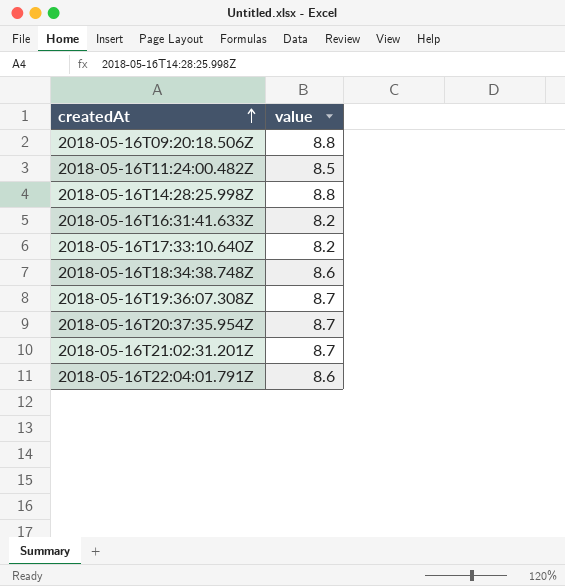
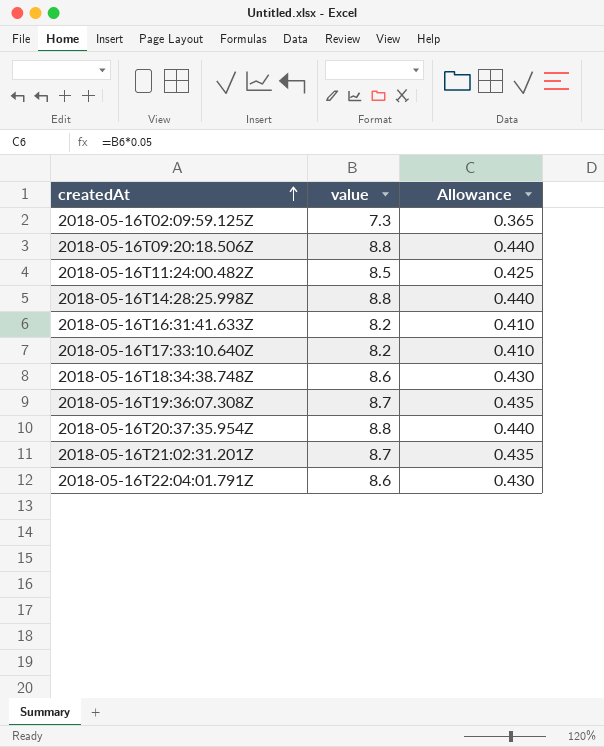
column Allowance | formula: none -> [value] * 0.05
row 2018-05-16T02:09:59.125Z: none -> 7.3 | 0.365
2018-05-16T20:37:35.954Z | value: 8.7 -> 8.8

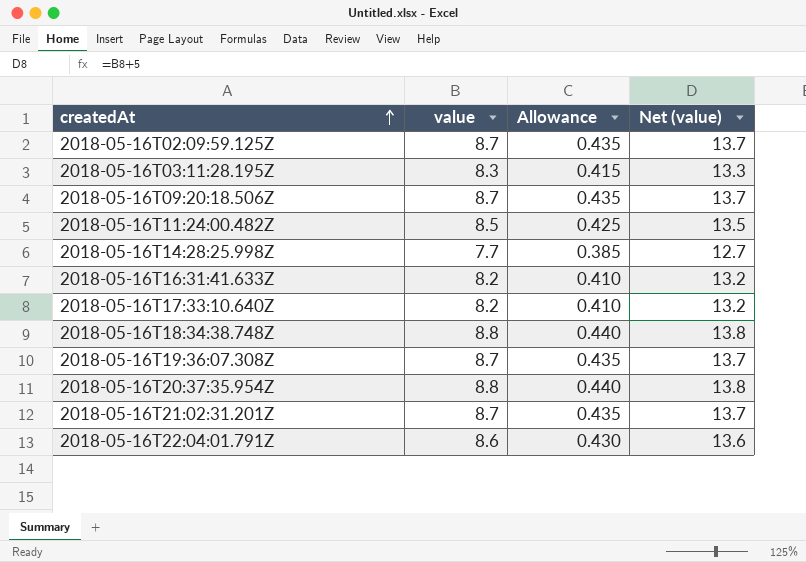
column Net (value) | formula: none -> [value] + 5
2018-05-16T02:09:59.125Z | value: 7.3 -> 8.7
2018-05-16T02:09:59.125Z | Allowance: 0.365 -> 0.435
row 2018-05-16T03:11:28.195Z: none -> 8.3 | 0.415 | 13.3
2018-05-16T09:20:18.506Z | value: 8.8 -> 8.7
2018-05-16T09:20:18.506Z | Allowance: 0.440 -> 0.435
2018-05-16T14:28:25.998Z | value: 8.8 -> 7.7
2018-05-16T14:28:25.998Z | Allowance: 0.440 -> 0.385
2018-05-16T18:34:38.748Z | value: 8.6 -> 8.8
2018-05-16T18:34:38.748Z | Allowance: 0.430 -> 0.440

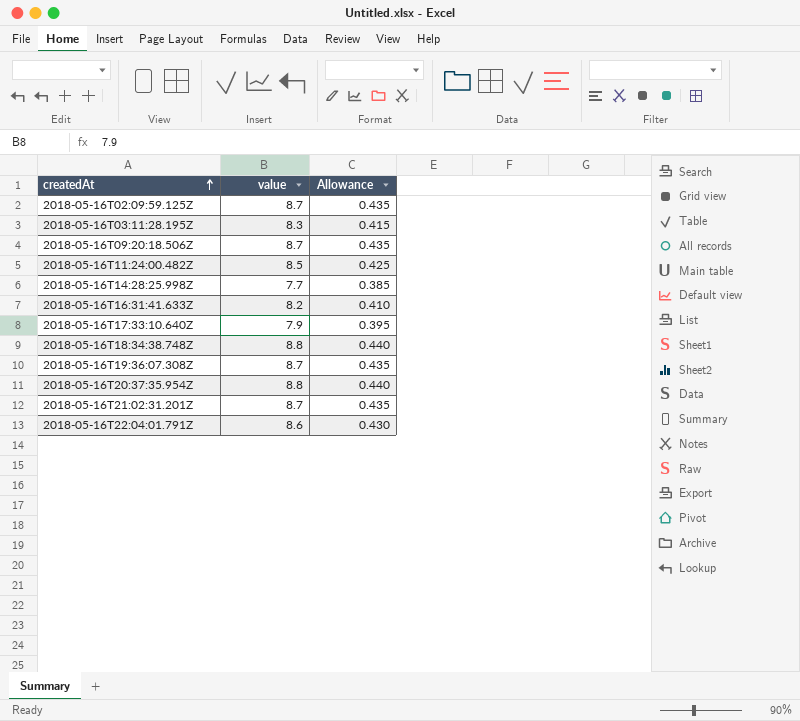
column Net (value) | formula: [value] + 5 -> none
2018-05-16T17:33:10.640Z | value: 8.2 -> 7.9
2018-05-16T17:33:10.640Z | Allowance: 0.410 -> 0.395

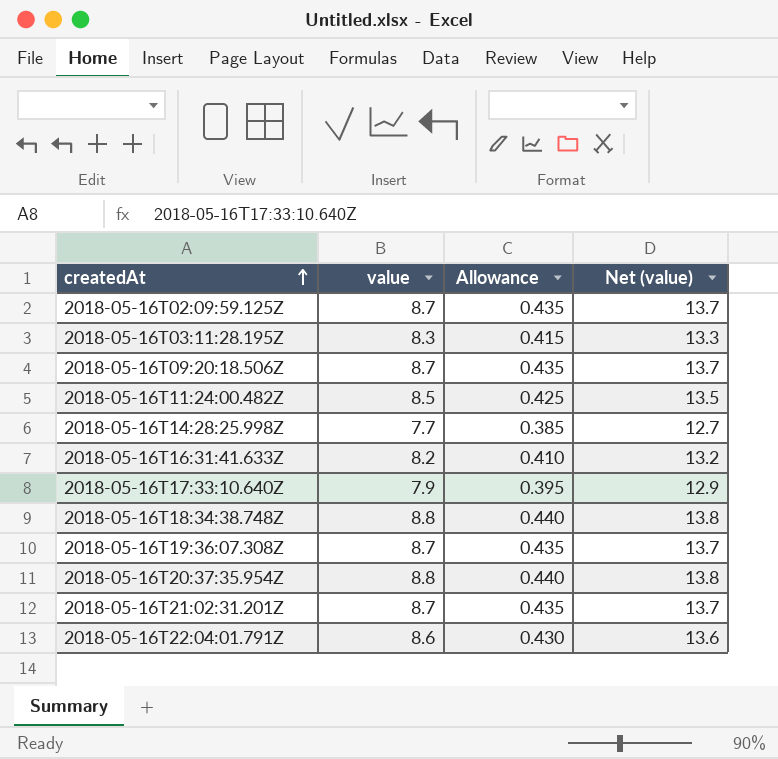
column Net (value) | formula: none -> [value] + 5

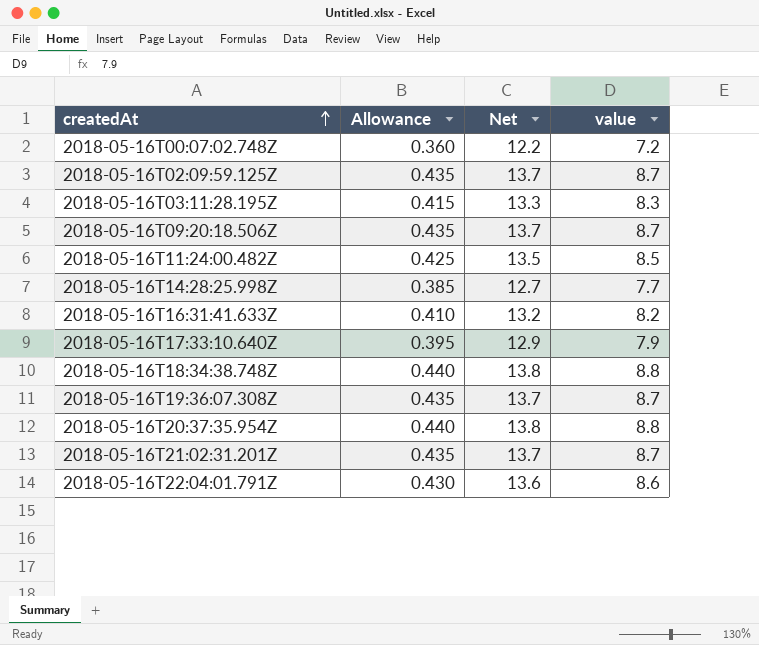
column name: Net (value) -> Net
column value | position: 2 -> 4
row 2018-05-16T00:07:02.748Z: none -> 0.360 | 12.2 | 7.2

